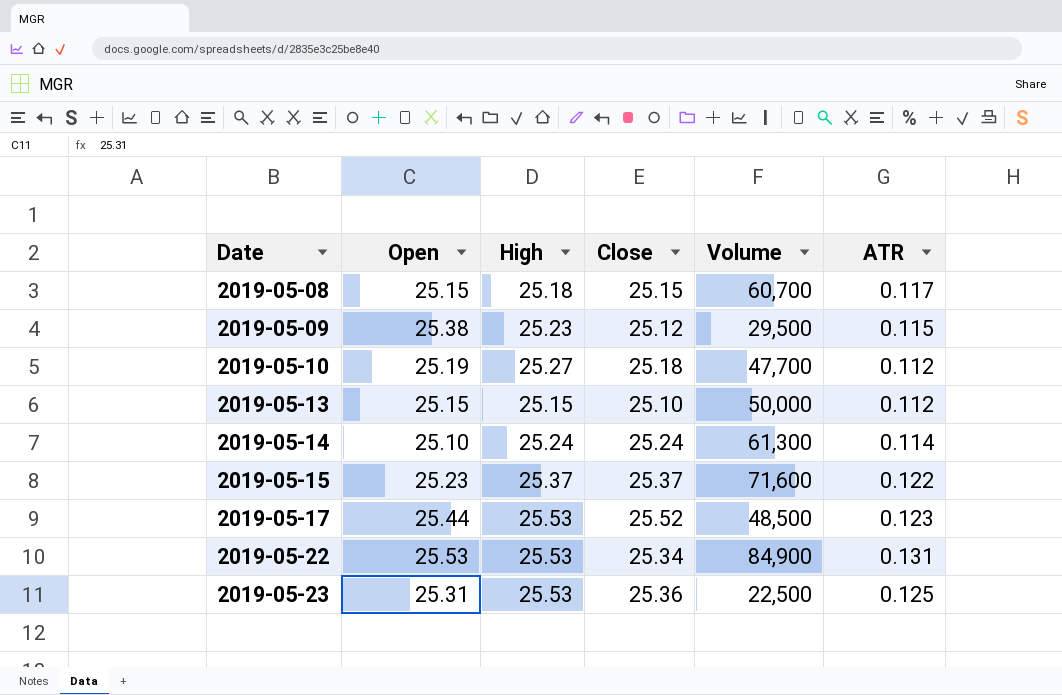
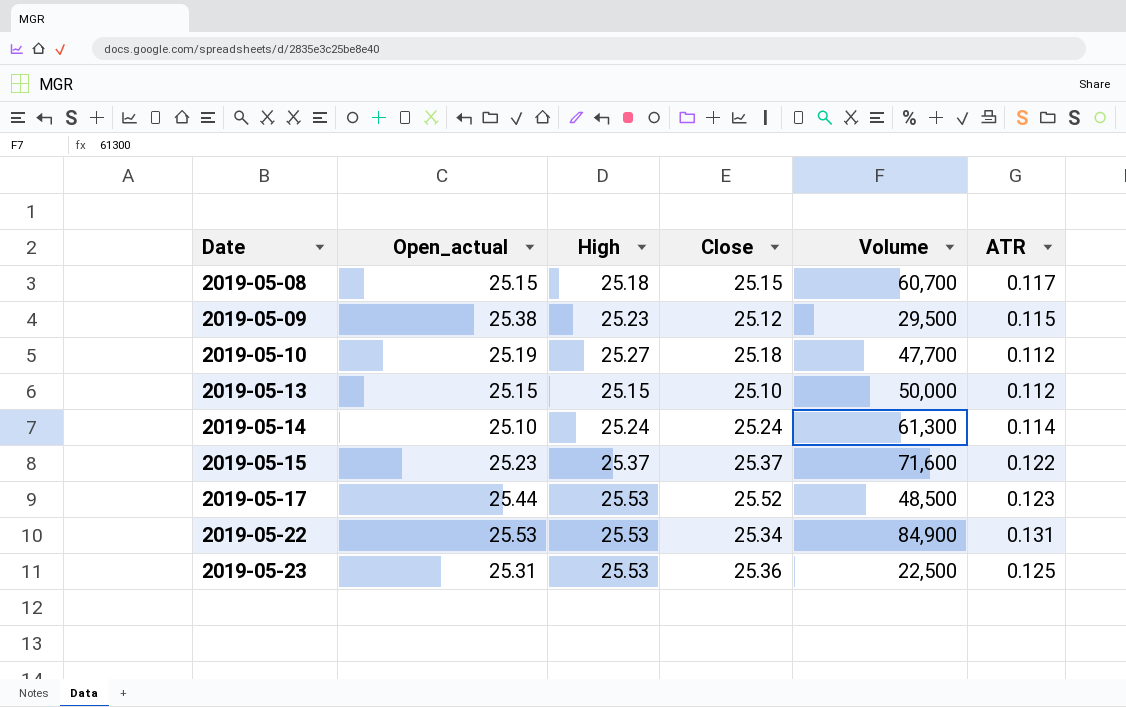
column name: Open -> Open_actual

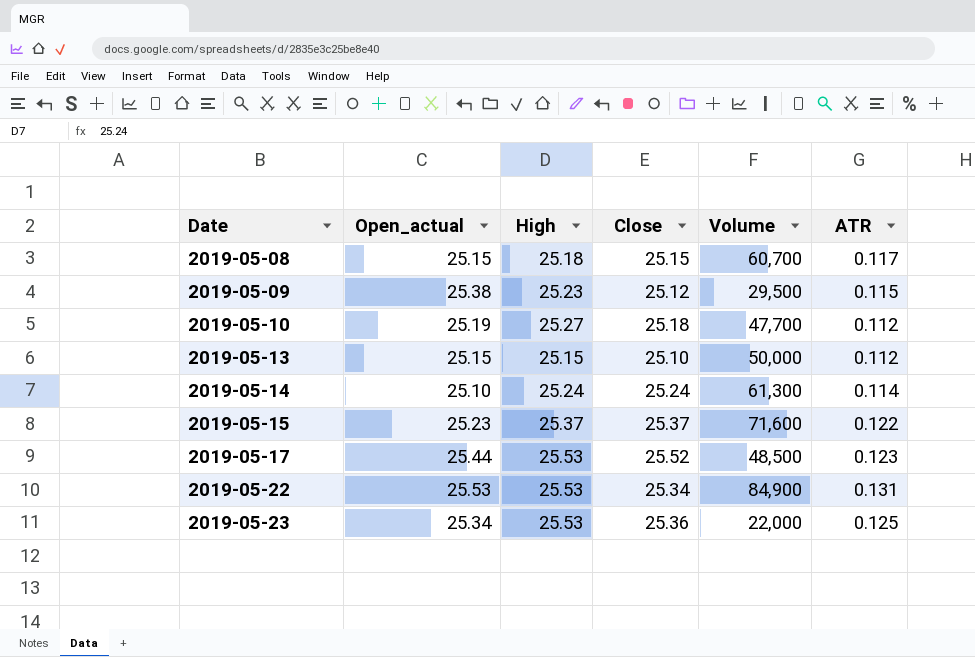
2019-05-23 | Open_actual: 25.31 -> 25.34
2019-05-23 | Volume: 22,500 -> 22,000

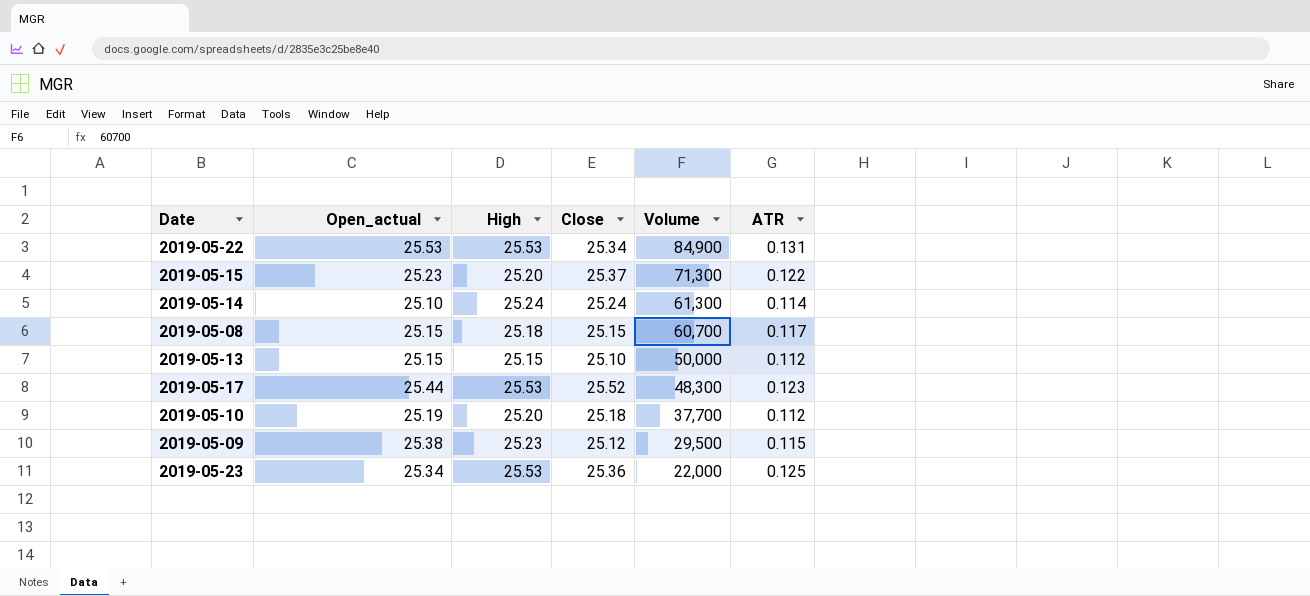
row order: Date ascending -> Volume descending
2019-05-15 | High: 25.37 -> 25.20
2019-05-15 | Volume: 71,600 -> 71,300
2019-05-17 | Volume: 48,500 -> 48,300
2019-05-10 | High: 25.27 -> 25.20
2019-05-10 | Volume: 47,700 -> 37,700

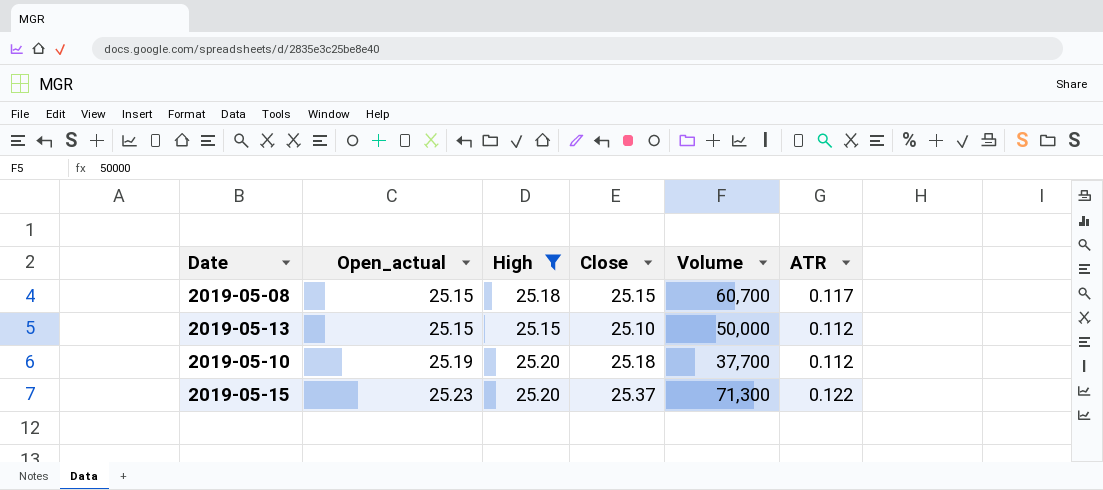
filter: none -> High <= 25.20
row order: Volume descending -> Open_actual ascending

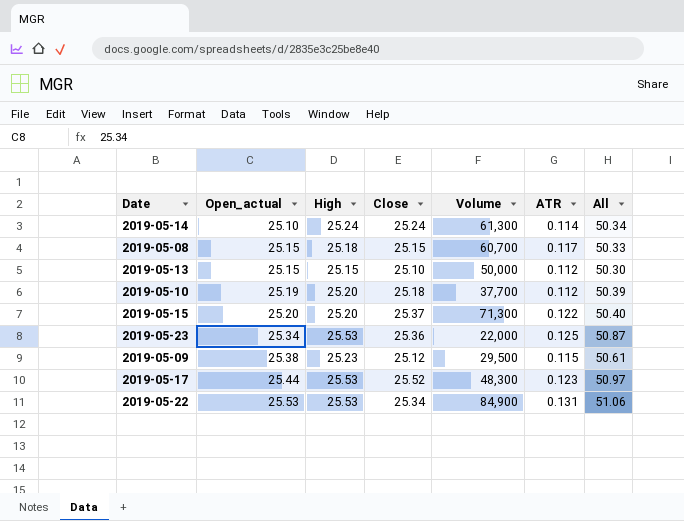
filter: High <= 25.20 -> none
column All | formula: none -> [Open_actual] + [High]
2019-05-15 | Open_actual: 25.23 -> 25.20

